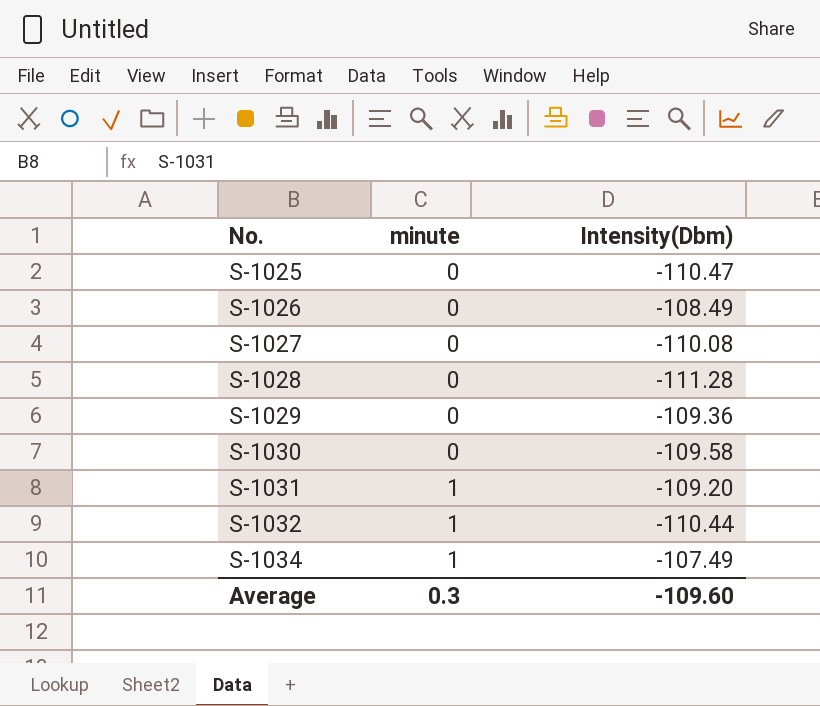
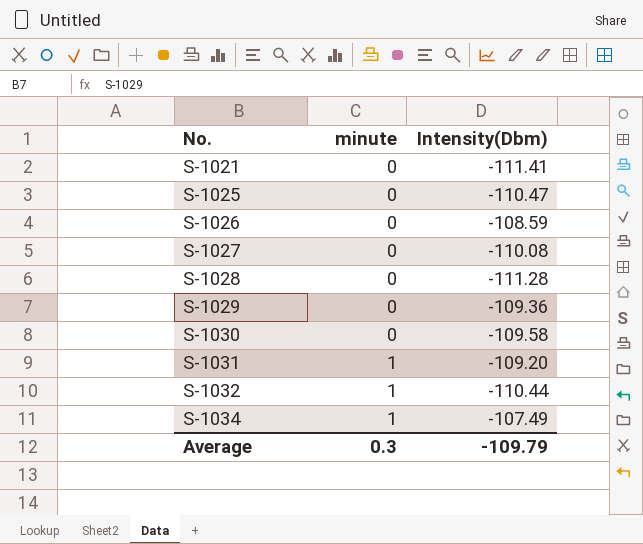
row S-1021: none -> 0 | -111.41
S-1026 | Intensity(Dbm): -108.49 -> -108.59
Average | Intensity(Dbm): -109.60 -> -109.79

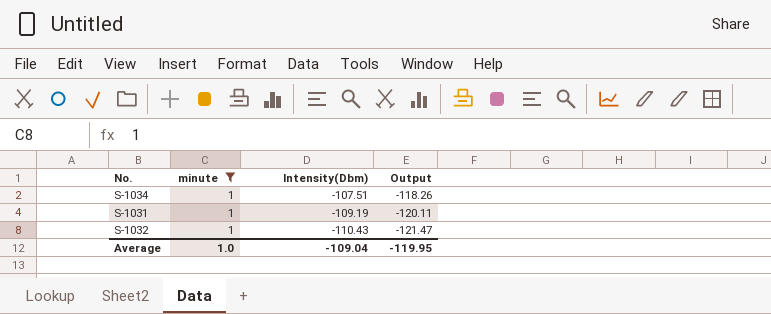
filter: none -> minute = 1
row order: No. ascending -> Intensity(Dbm) descending
column Output | formula: none -> [Intensity(Dbm)] * 1.1
S-1034 | Intensity(Dbm): -107.49 -> -107.51
S-1031 | Intensity(Dbm): -109.20 -> -109.19
S-1032 | Intensity(Dbm): -110.44 -> -110.43
Average | minute: 0.3 -> 1.0
Average | Intensity(Dbm): -109.79 -> -109.04

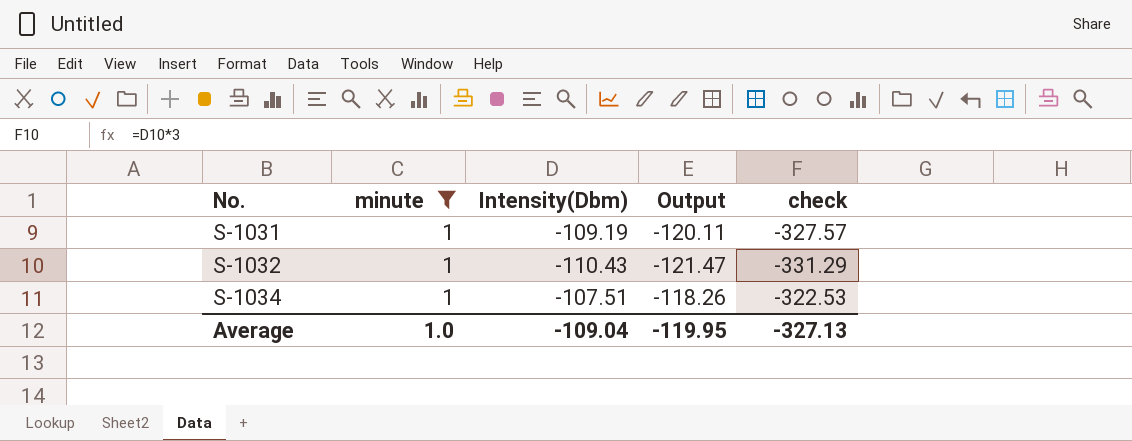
row order: Intensity(Dbm) descending -> No. ascending
column check | formula: none -> [Intensity(Dbm)] * 3

